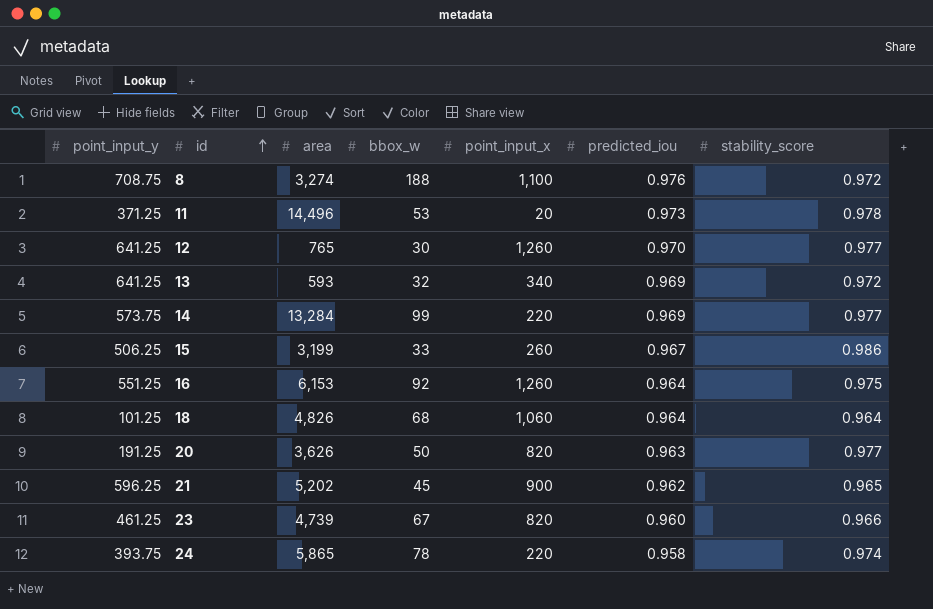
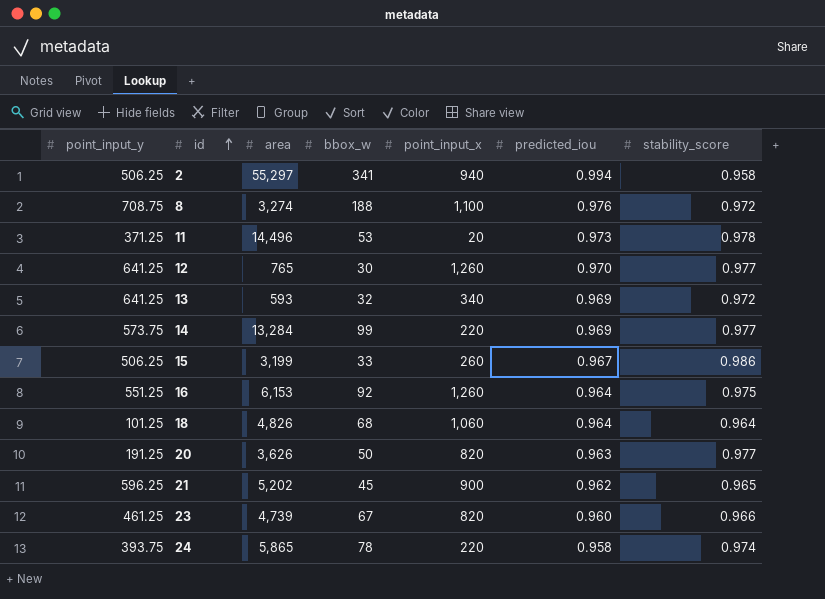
row 2: none -> 506.25 | 55,297 | 341 | 940 | 0.994 | 0.958

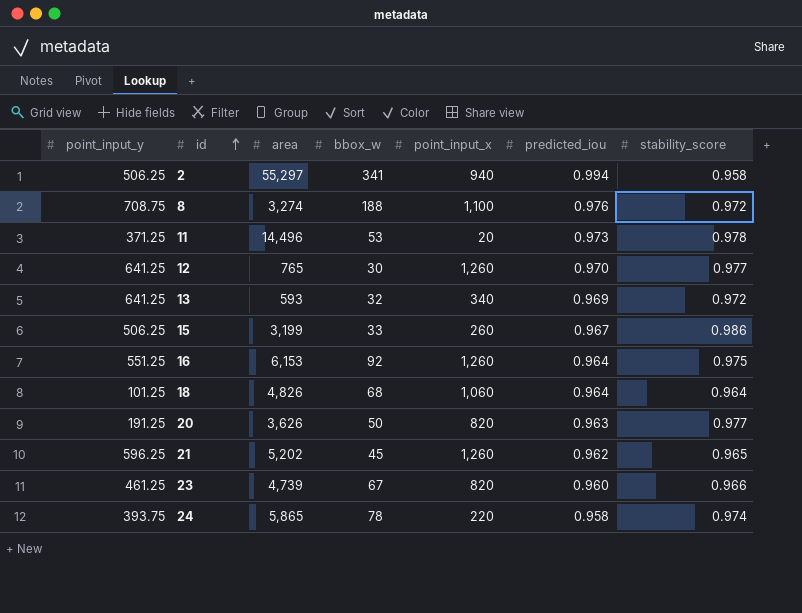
row 14: 573.75 | 13,284 | 99 | 220 | 0.969 | 0.977 -> none
21 | point_input_x: 900 -> 1,260

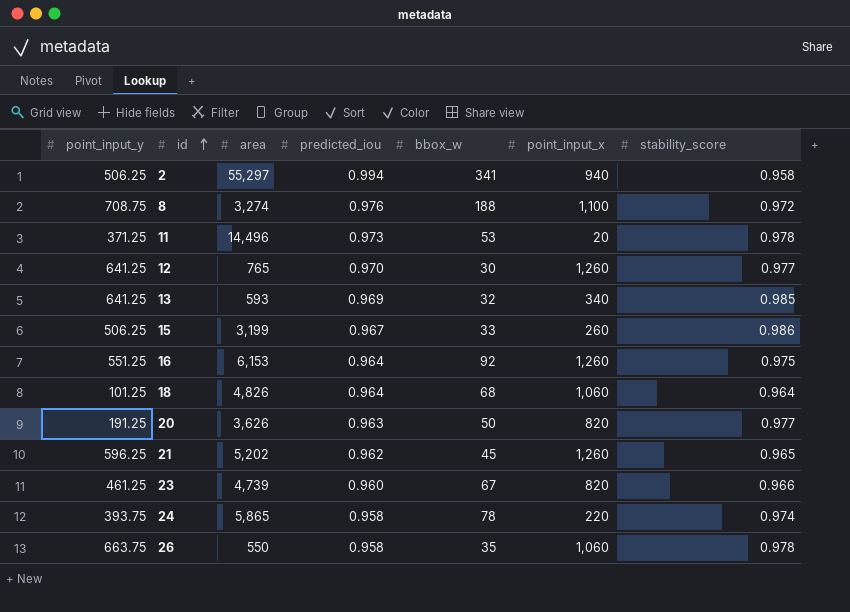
column predicted_iou | position: 6 -> 4
13 | stability_score: 0.972 -> 0.985
row 26: none -> 663.75 | 550 | 0.958 | 35 | 1,060 | 0.978

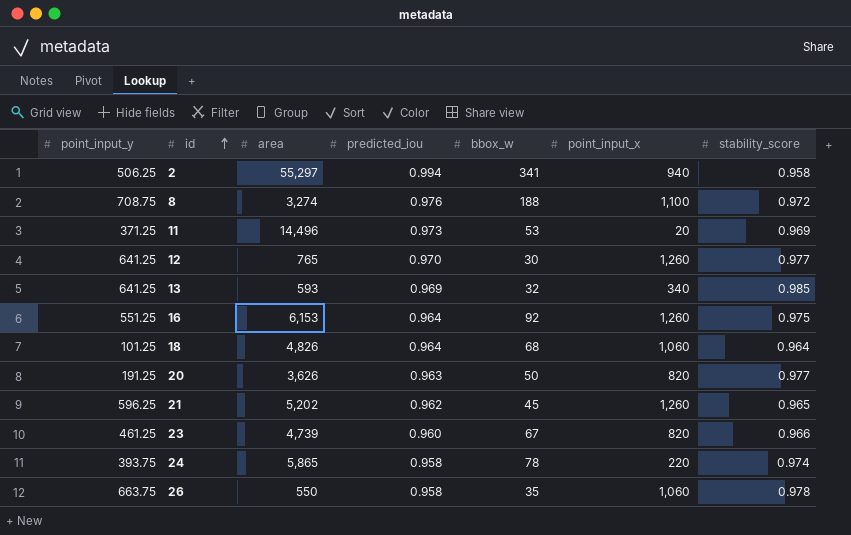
row 15: 506.25 | 3,199 | 0.967 | 33 | 260 | 0.986 -> none
11 | stability_score: 0.978 -> 0.969

